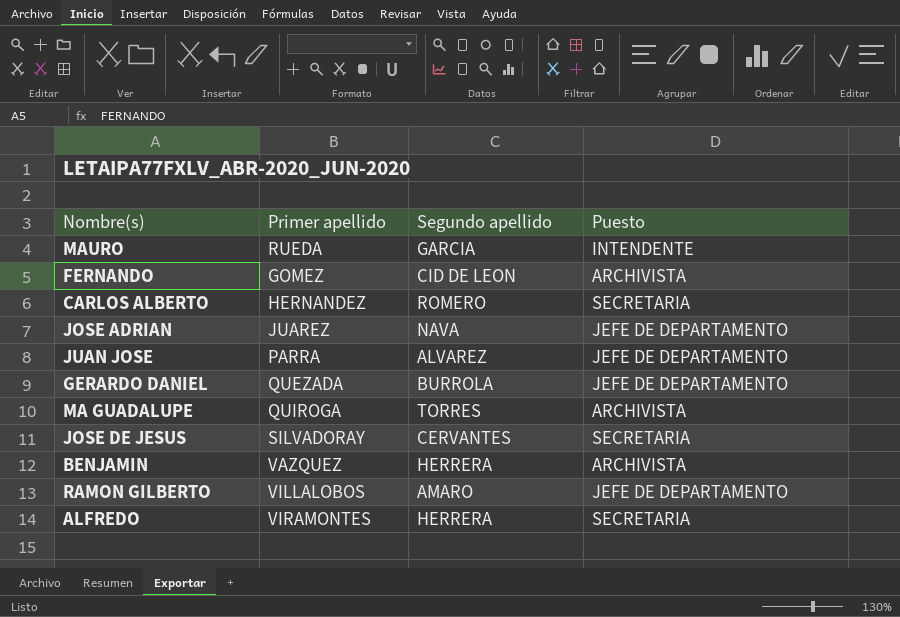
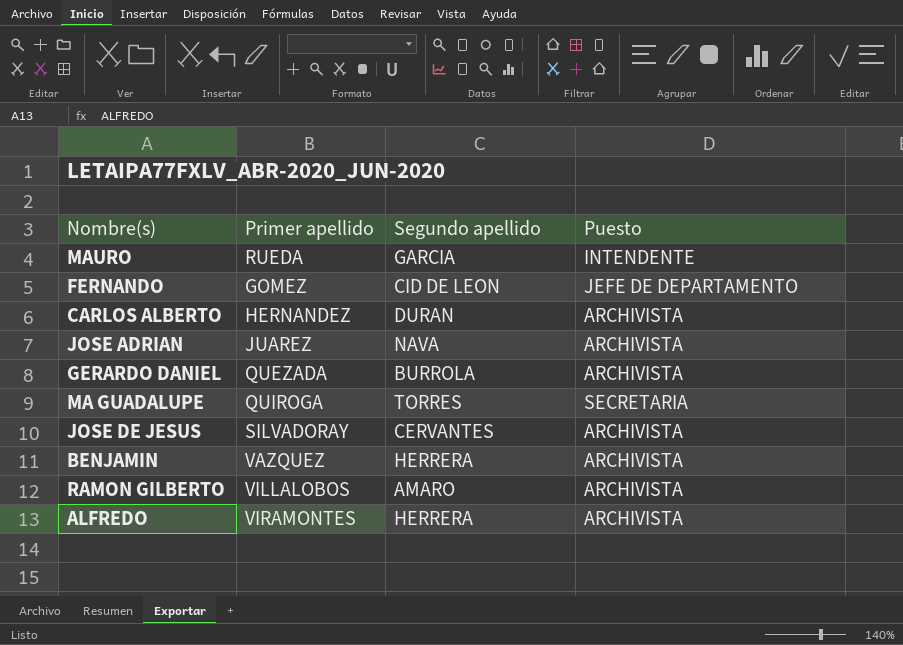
row JUAN JOSE: PARRA | ALVAREZ | JEFE DE DEPARTAMENTO -> none
FERNANDO | Puesto: ARCHIVISTA -> JEFE DE DEPARTAMENTO
CARLOS ALBERTO | Segundo apellido: ROMERO -> DURAN
CARLOS ALBERTO | Puesto: SECRETARIA -> ARCHIVISTA
JOSE ADRIAN | Puesto: JEFE DE DEPARTAMENTO -> ARCHIVISTA
GERARDO DANIEL | Puesto: JEFE DE DEPARTAMENTO -> ARCHIVISTA
MA GUADALUPE | Puesto: ARCHIVISTA -> SECRETARIA
JOSE DE JESUS | Puesto: SECRETARIA -> ARCHIVISTA
RAMON GILBERTO | Puesto: JEFE DE DEPARTAMENTO -> ARCHIVISTA
ALFREDO | Puesto: SECRETARIA -> ARCHIVISTA

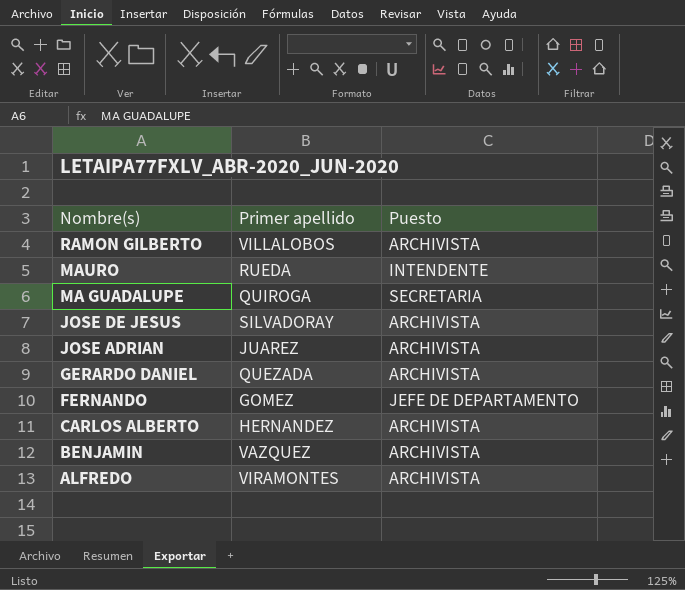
row order: none -> Nombre(s) descending
column Segundo apellido | position: 3 -> none

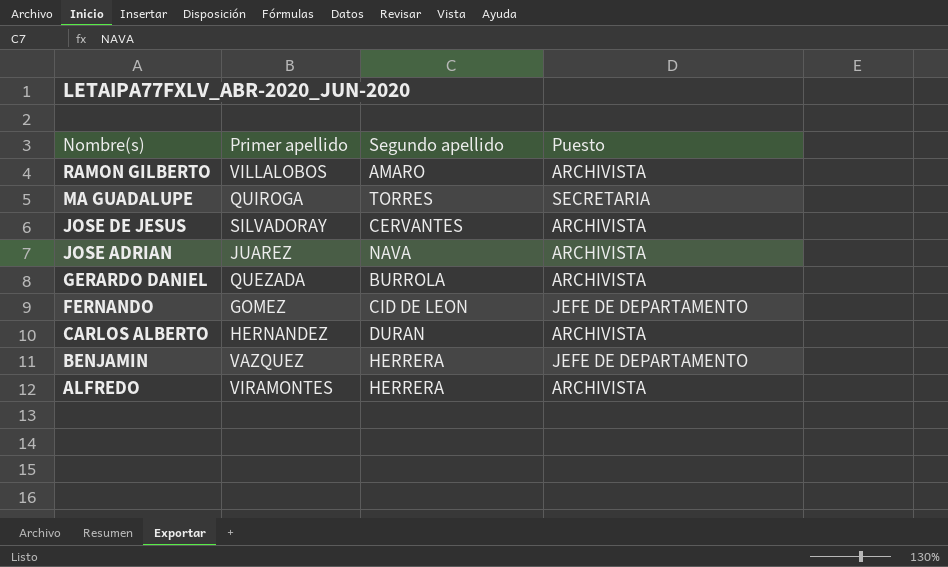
column Segundo apellido | position: none -> 3
row MAURO: RUEDA | INTENDENTE -> none
BENJAMIN | Puesto: ARCHIVISTA -> JEFE DE DEPARTAMENTO

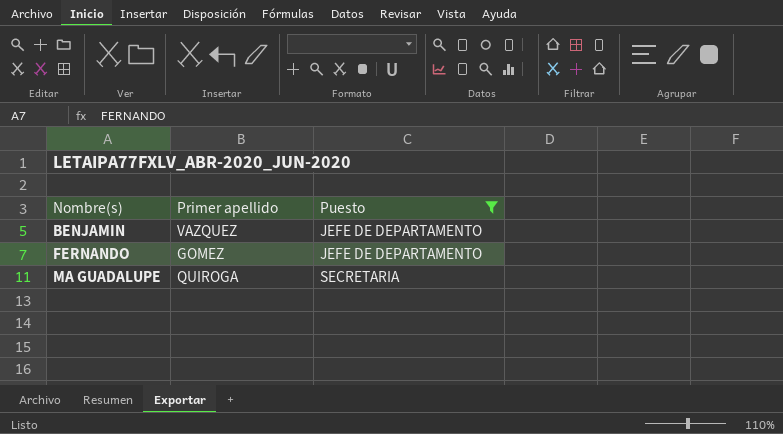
filter: none -> Puesto != ARCHIVISTA
row order: Nombre(s) descending -> Nombre(s) ascending
column Segundo apellido | position: 3 -> none

